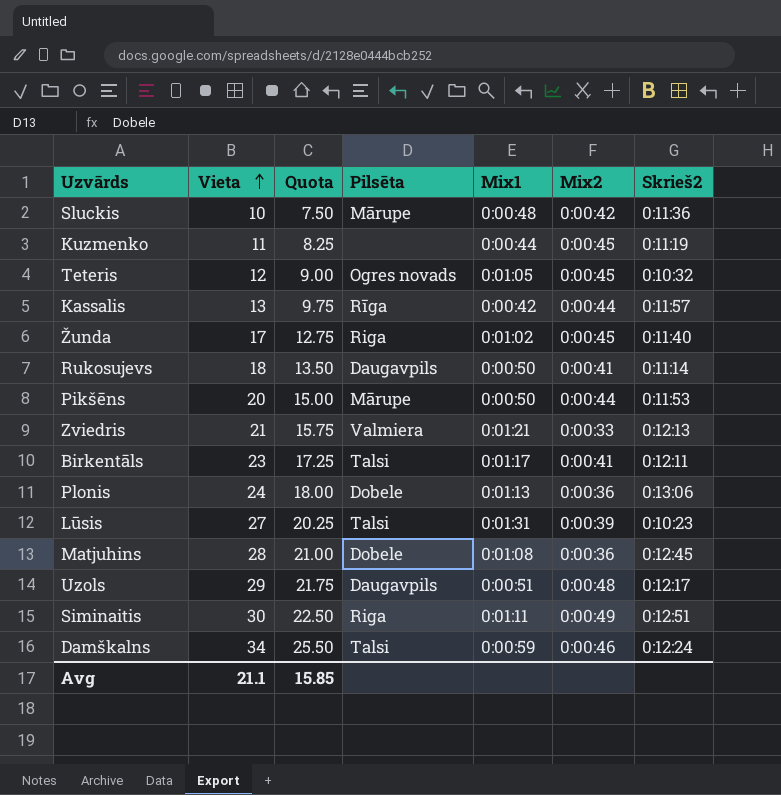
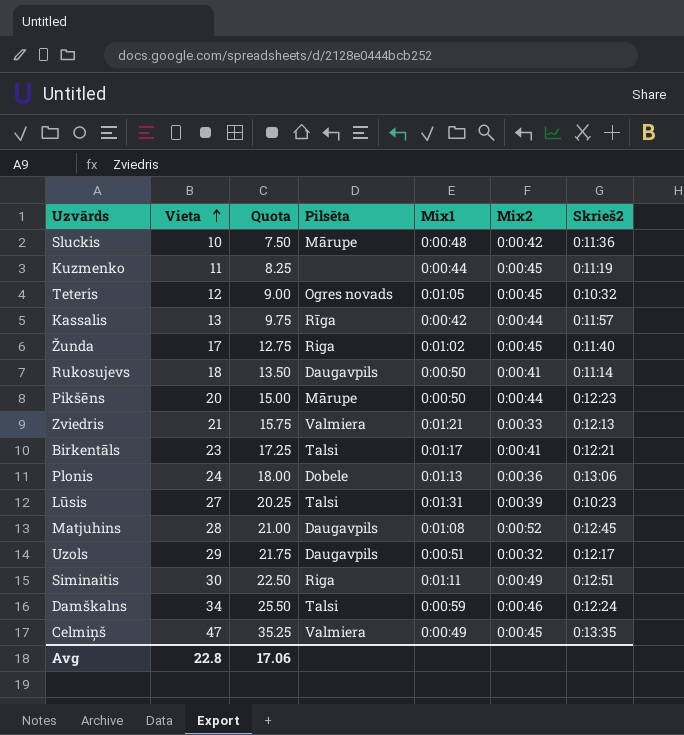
Pikšēns | Skrieš2: 0:11:53 -> 0:12:23
Birkentāls | Skrieš2: 0:12:11 -> 0:12:21
Matjuhins | Pilsēta: Dobele -> Daugavpils
Matjuhins | Mix2: 0:00:36 -> 0:00:52
Uzols | Mix2: 0:00:48 -> 0:00:32
row Celmiņš: none -> 47 | 35.25 | Valmiera | 0:00:49 | 0:00:45 | 0:13:35
Avg | Vieta: 21.1 -> 22.8
Avg | Quota: 15.85 -> 17.06

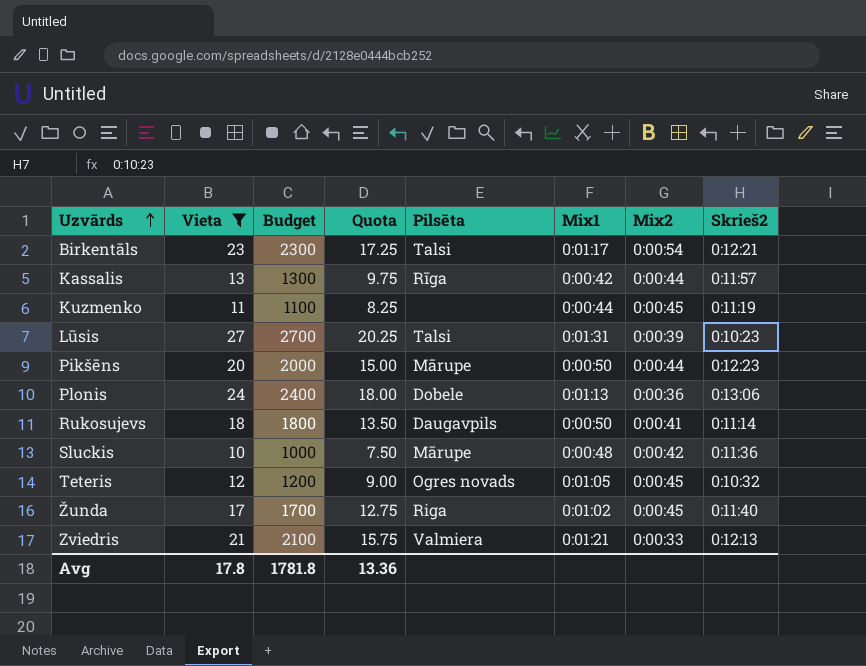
filter: none -> Vieta <= 27
row order: Vieta ascending -> Uzvārds ascending
column Budget | formula: none -> [Vieta] * 100
Birkentāls | Mix2: 0:00:41 -> 0:00:54
Avg | Vieta: 22.8 -> 17.8
Avg | Quota: 17.06 -> 13.36

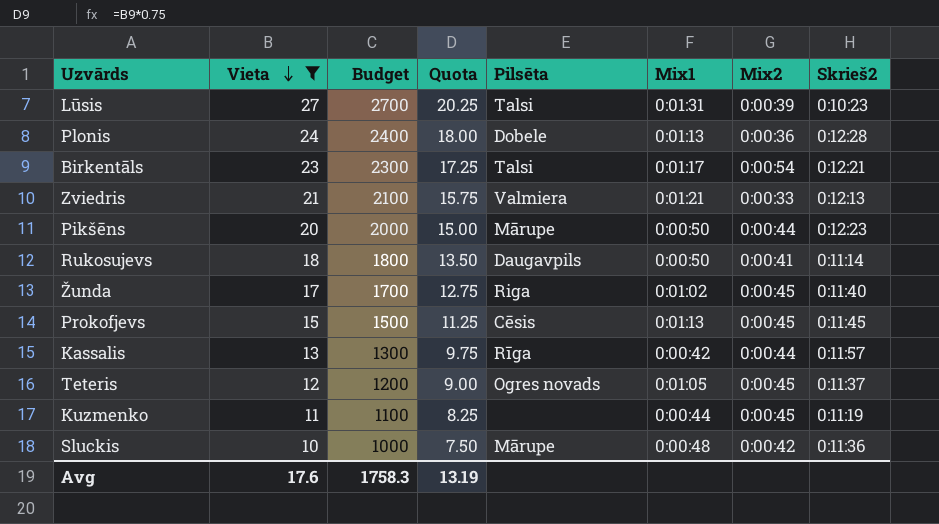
row order: Uzvārds ascending -> Vieta descending
Plonis | Skrieš2: 0:13:06 -> 0:12:28
row Prokofjevs: none -> 15 | 1500 | 11.25 | Cēsis | 0:01:13 | 0:00:45 | 0:11:45
Teteris | Skrieš2: 0:10:32 -> 0:11:37
Avg | Vieta: 17.8 -> 17.6
Avg | Budget: 1781.8 -> 1758.3
Avg | Quota: 13.36 -> 13.19

